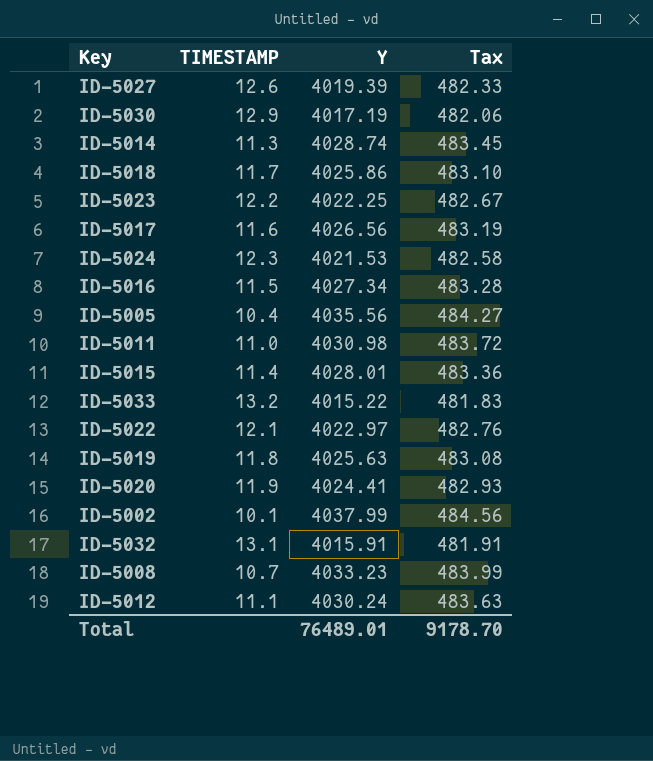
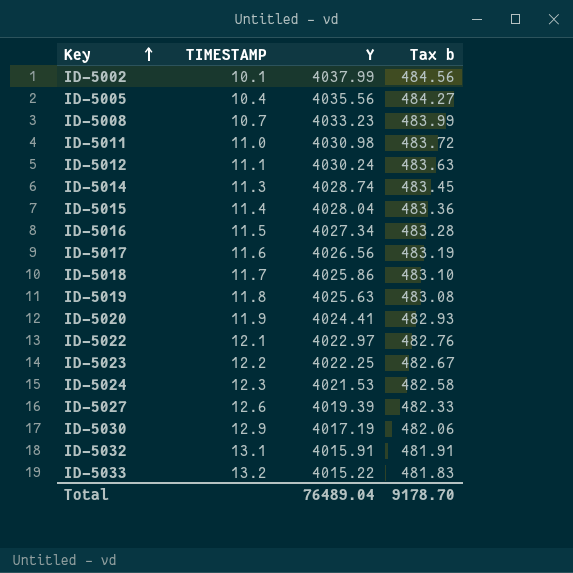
row order: none -> Key ascending
column name: Tax -> Tax b
ID-5015 | Y: 4028.01 -> 4028.04
Total | Y: 76489.01 -> 76489.04

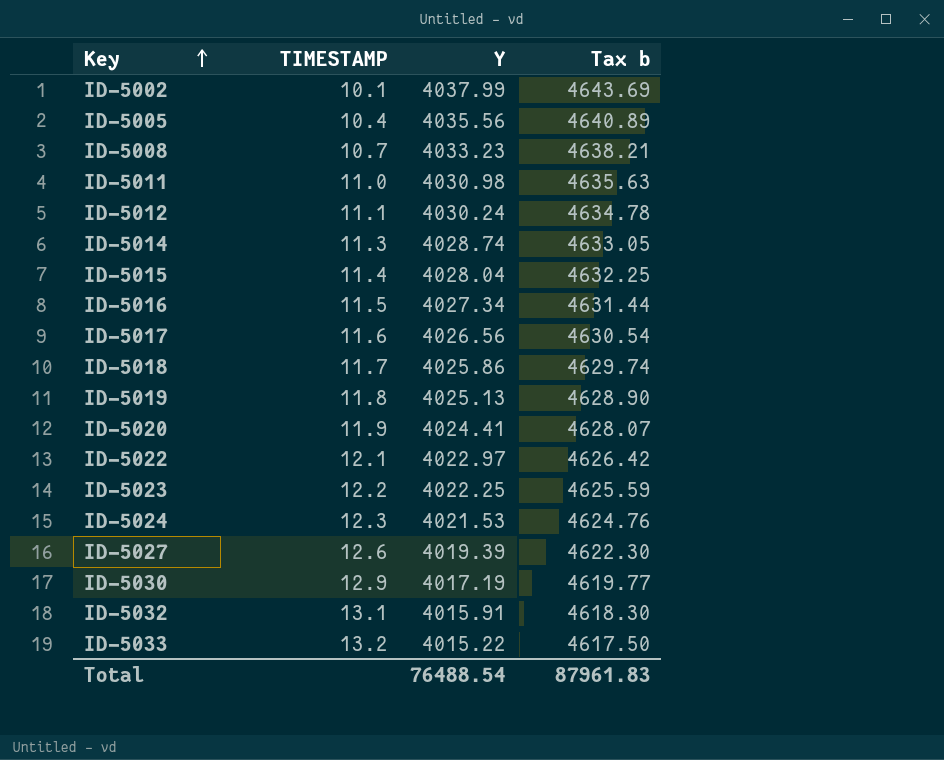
column Tax b | formula: [Y] * 0.12 -> [Y] * 1.15
ID-5019 | Y: 4025.63 -> 4025.13
Total | Y: 76489.04 -> 76488.54
Total | Tax b: 9178.70 -> 87961.83

